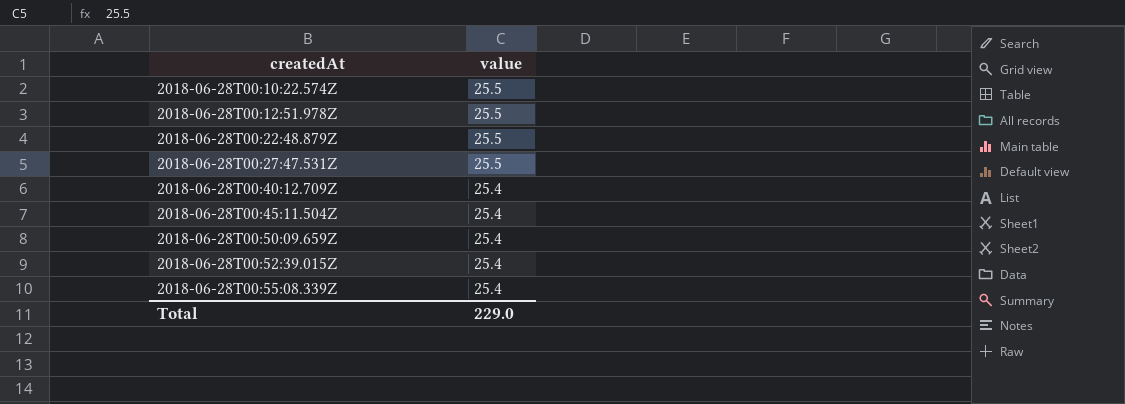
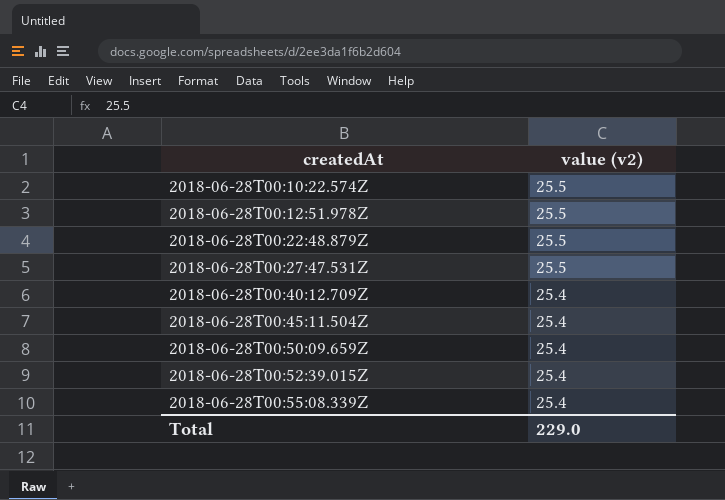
column name: value -> value (v2)

